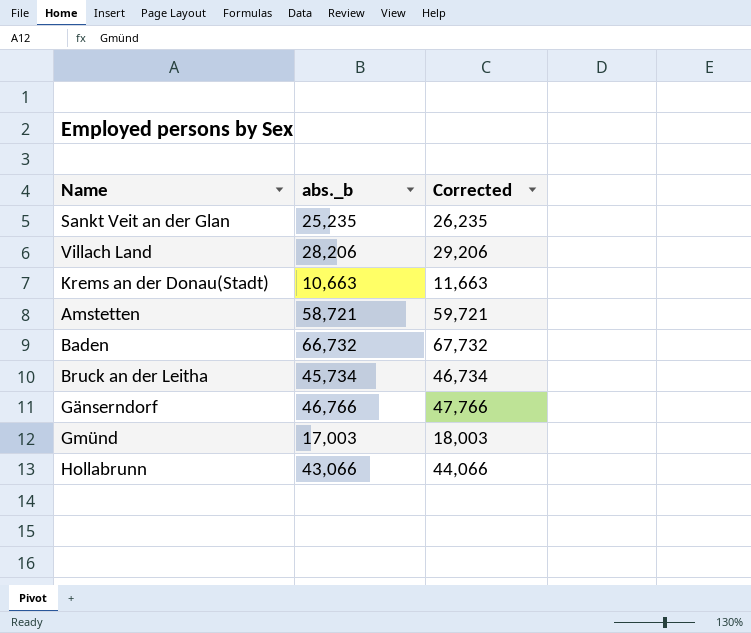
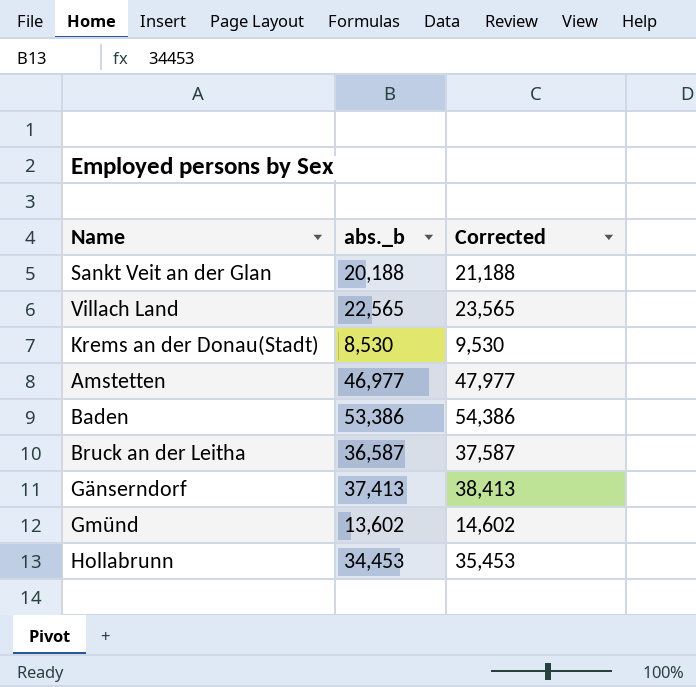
Sankt Veit an der Glan | abs._b: 25,235 -> 20,188
Sankt Veit an der Glan | Corrected: 26,235 -> 21,188
Villach Land | abs._b: 28,206 -> 22,565
Villach Land | Corrected: 29,206 -> 23,565
Krems an der Donau(Stadt) | abs._b: 10,663 -> 8,530
Krems an der Donau(Stadt) | Corrected: 11,663 -> 9,530
Amstetten | abs._b: 58,721 -> 46,977
Amstetten | Corrected: 59,721 -> 47,977
Baden | abs._b: 66,732 -> 53,386
Baden | Corrected: 67,732 -> 54,386
Bruck an der Leitha | abs._b: 45,734 -> 36,587
Bruck an der Leitha | Corrected: 46,734 -> 37,587
Gänserndorf | abs._b: 46,766 -> 37,413
Gänserndorf | Corrected: 47,766 -> 38,413
Gmünd | abs._b: 17,003 -> 13,602
Gmünd | Corrected: 18,003 -> 14,602
Hollabrunn | abs._b: 43,066 -> 34,453
Hollabrunn | Corrected: 44,066 -> 35,453

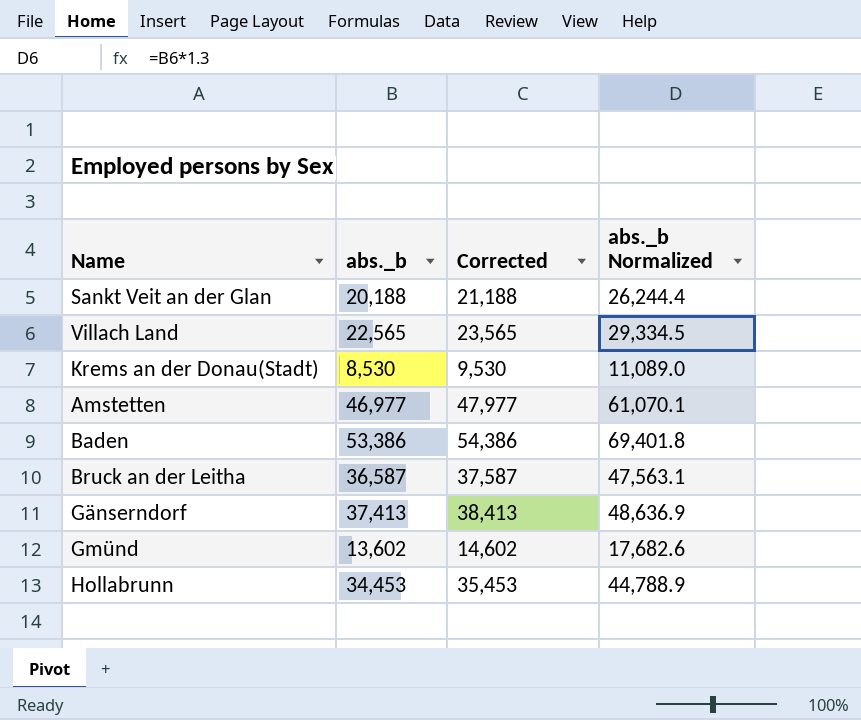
column abs._b Normalized | formula: none -> [abs._b] * 1.3

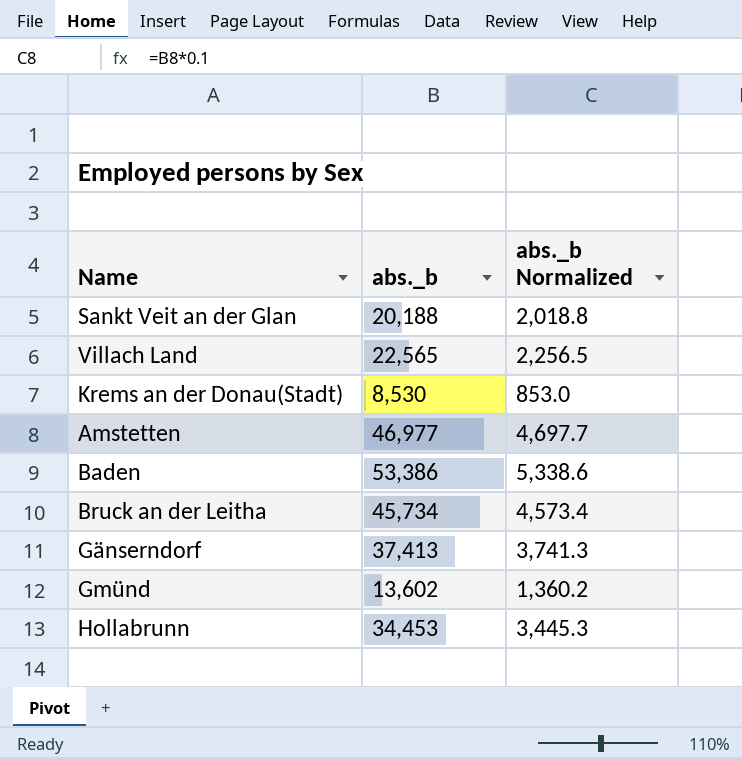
column Corrected | formula: [abs._b] + 1000 -> none
column abs._b Normalized | formula: [abs._b] * 1.3 -> [abs._b] * 0.1
Bruck an der Leitha | abs._b: 36,587 -> 45,734

